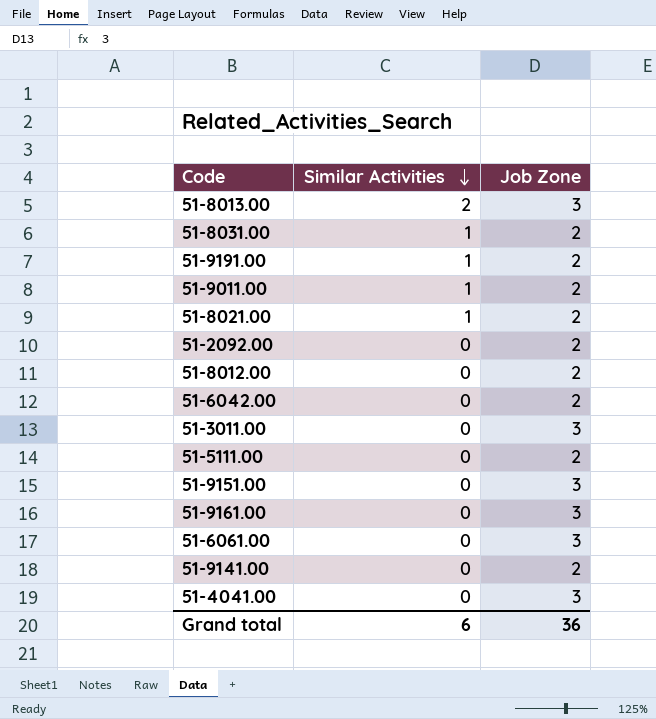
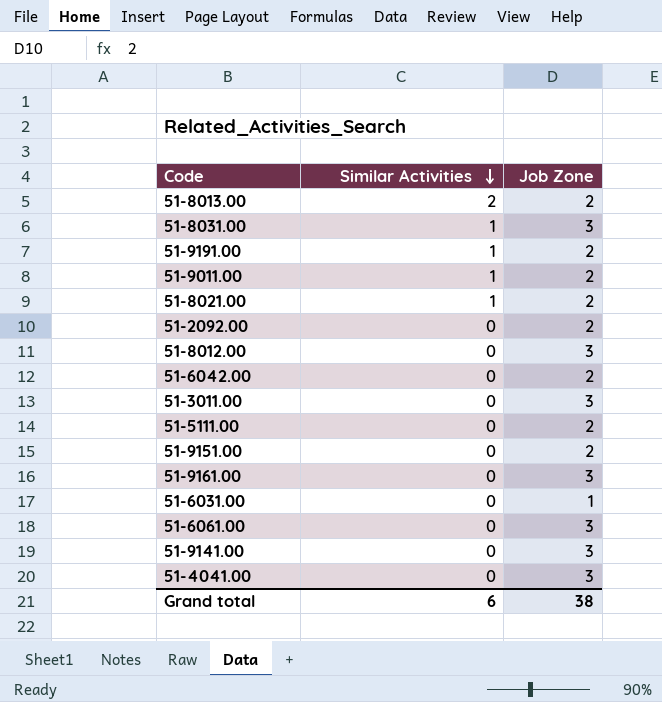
51-8013.00 | Job Zone: 3 -> 2
51-8031.00 | Job Zone: 2 -> 3
51-8012.00 | Job Zone: 2 -> 3
51-9151.00 | Job Zone: 3 -> 2
row 51-6031.00: none -> 0 | 1
51-9141.00 | Job Zone: 2 -> 3
Grand total | Job Zone: 36 -> 38

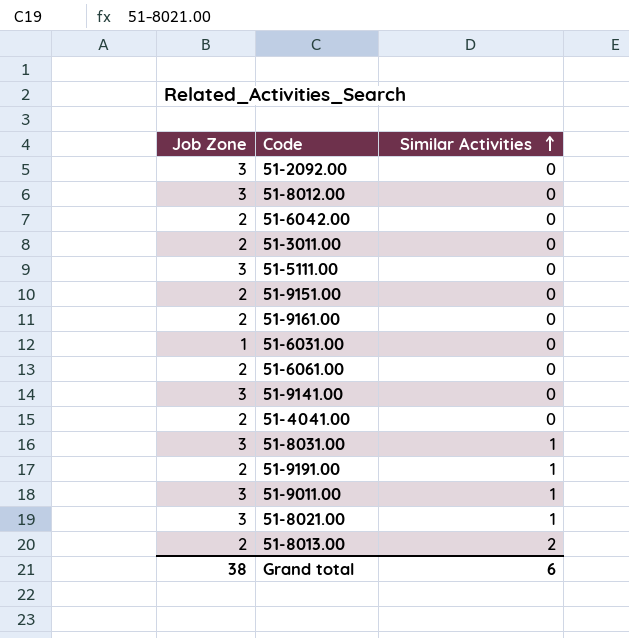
row order: Similar Activities descending -> Similar Activities ascending
column Job Zone | position: 3 -> 1
51-2092.00 | Job Zone: 2 -> 3
51-3011.00 | Job Zone: 3 -> 2
51-5111.00 | Job Zone: 2 -> 3
51-9161.00 | Job Zone: 3 -> 2
51-6061.00 | Job Zone: 3 -> 2
51-4041.00 | Job Zone: 3 -> 2
51-9011.00 | Job Zone: 2 -> 3
51-8021.00 | Job Zone: 2 -> 3

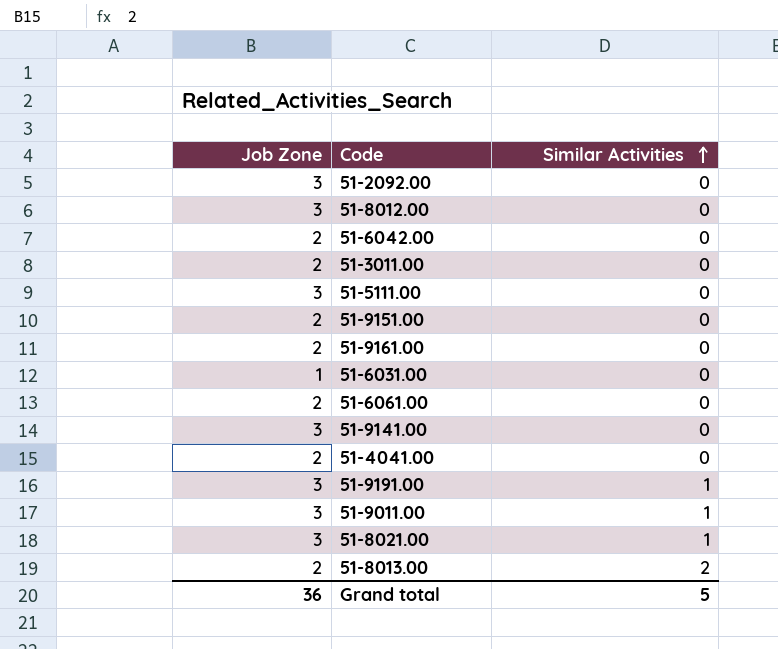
row 51-8031.00: 3 | 1 -> none
51-9191.00 | Job Zone: 2 -> 3
Grand total | Job Zone: 38 -> 36
Grand total | Similar Activities: 6 -> 5

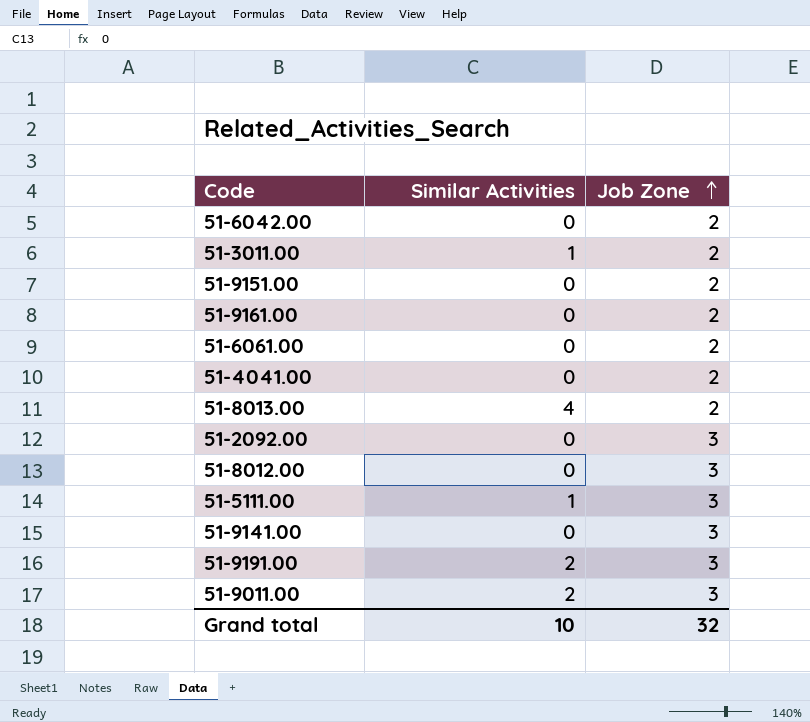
row order: Similar Activities ascending -> Job Zone ascending
column Job Zone | position: 1 -> 3
row 51-6031.00: 1 | 0 -> none
row 51-8021.00: 3 | 1 -> none
51-3011.00 | Similar Activities: 0 -> 1
51-8013.00 | Similar Activities: 2 -> 4
51-5111.00 | Similar Activities: 0 -> 1
51-9191.00 | Similar Activities: 1 -> 2
51-9011.00 | Similar Activities: 1 -> 2
Grand total | Similar Activities: 5 -> 10
Grand total | Job Zone: 36 -> 32

